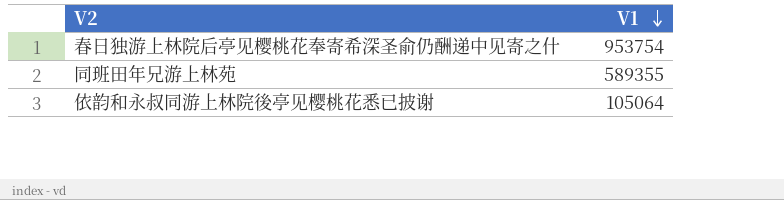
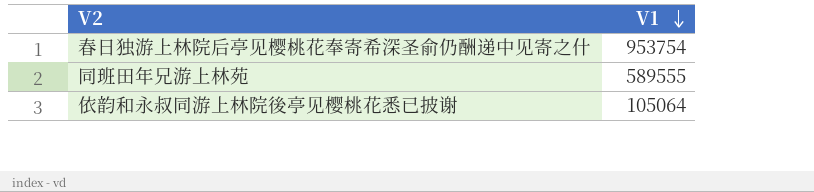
同班田年兄游上林苑 | V1: 589355 -> 589555

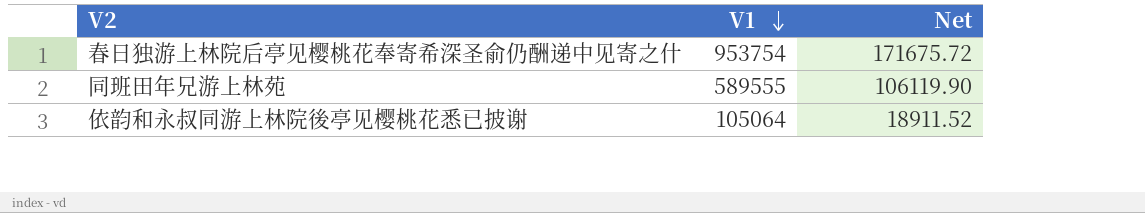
column Net | formula: none -> [V1] * 0.18

